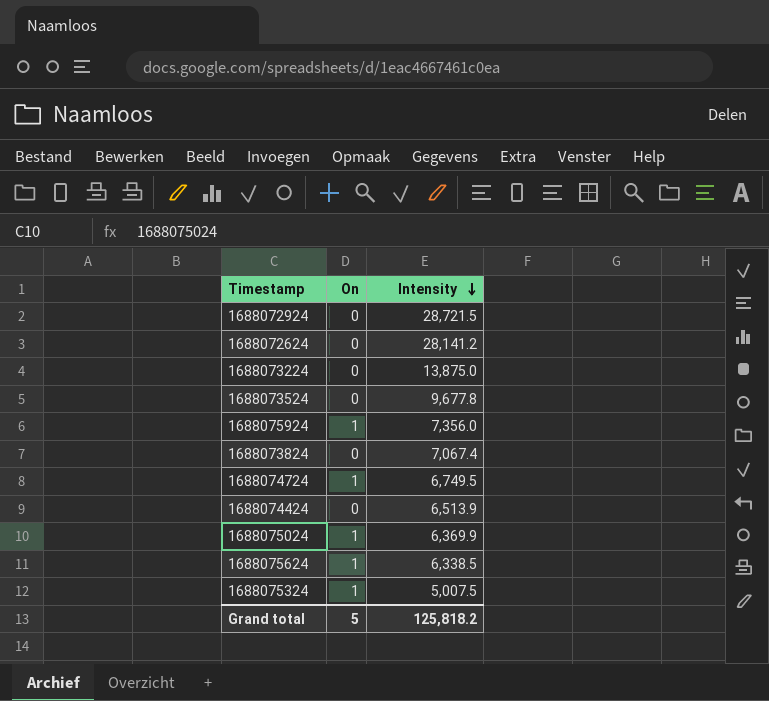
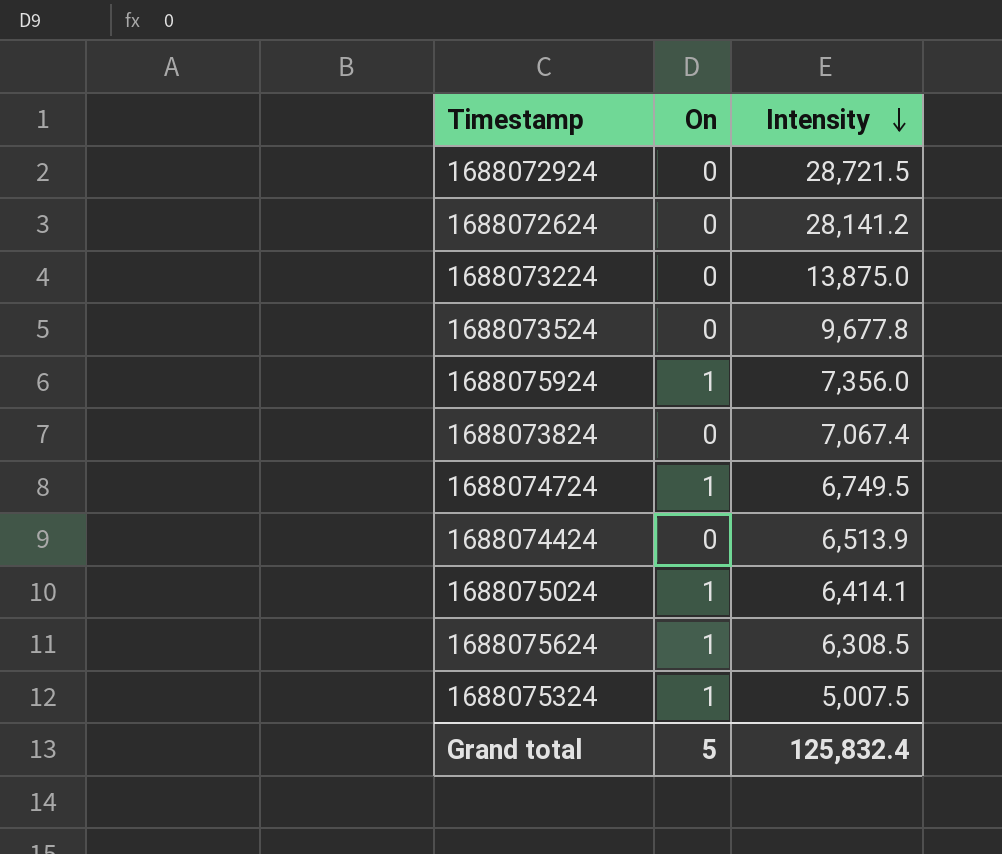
1688075024 | Intensity: 6,369.9 -> 6,414.1
1688075624 | Intensity: 6,338.5 -> 6,308.5
Grand total | Intensity: 125,818.2 -> 125,832.4

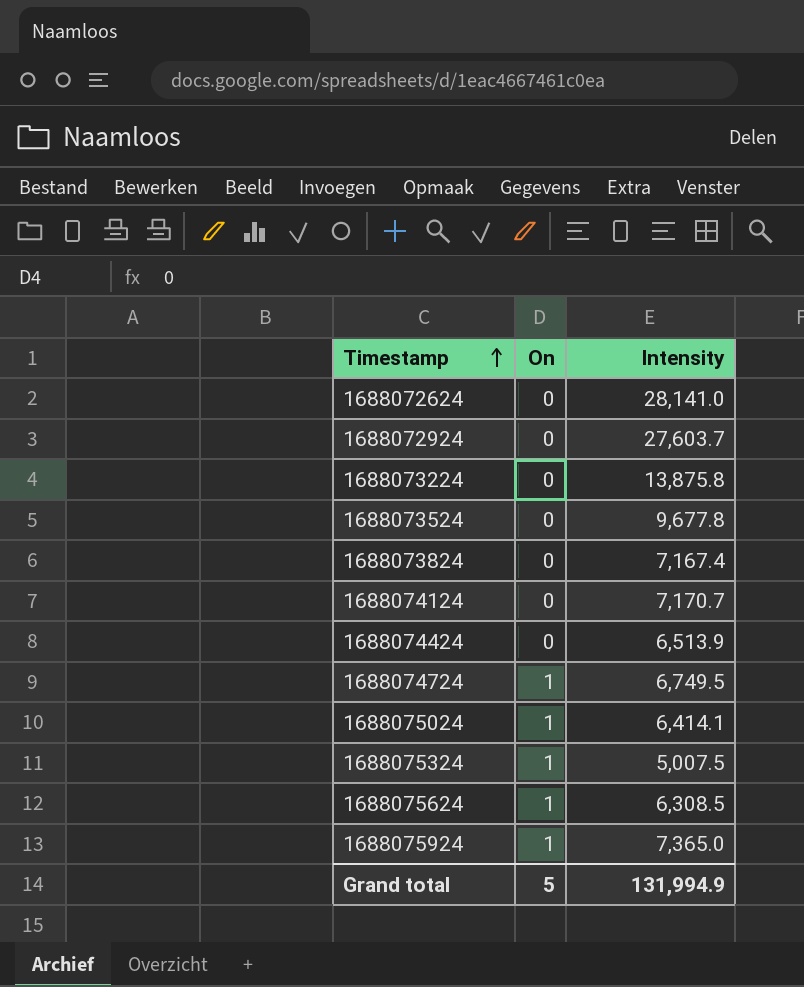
row order: Intensity descending -> Timestamp ascending
1688072624 | Intensity: 28,141.2 -> 28,141.0
1688072924 | Intensity: 28,721.5 -> 27,603.7
1688073224 | Intensity: 13,875.0 -> 13,875.8
1688073824 | Intensity: 7,067.4 -> 7,167.4
row 1688074124: none -> 0 | 7,170.7
1688075924 | Intensity: 7,356.0 -> 7,365.0
Grand total | Intensity: 125,832.4 -> 131,994.9

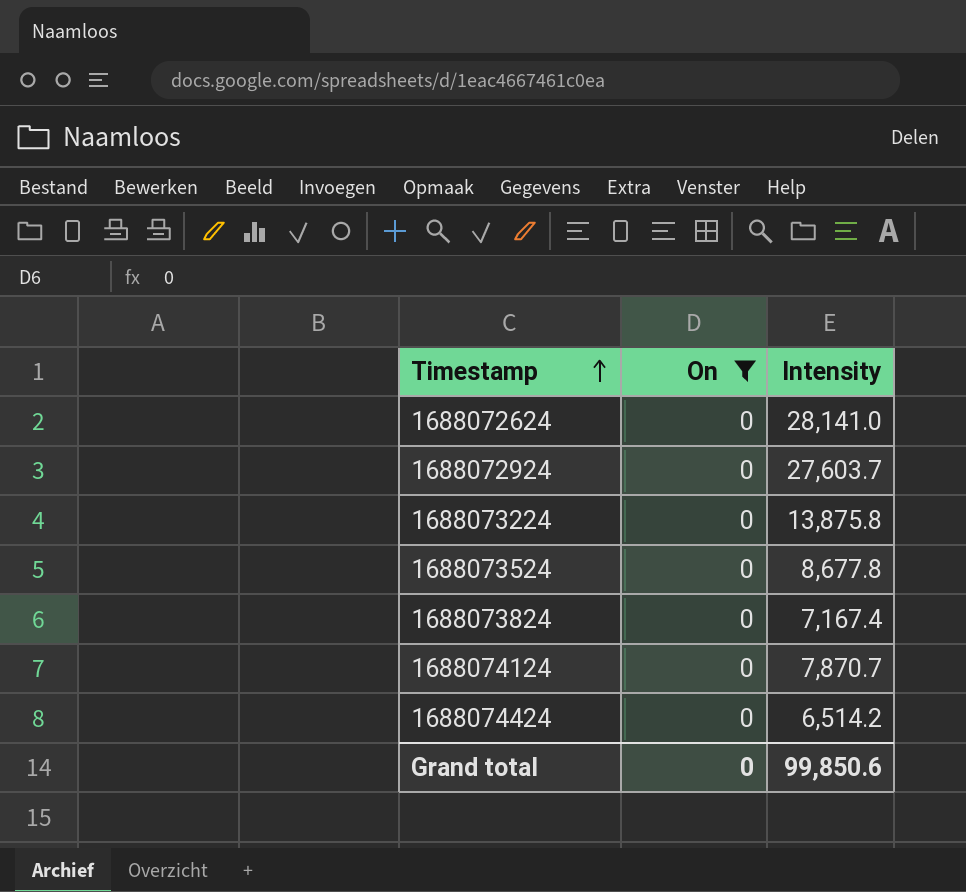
filter: none -> On = 0
1688073524 | Intensity: 9,677.8 -> 8,677.8
1688074124 | Intensity: 7,170.7 -> 7,870.7
1688074424 | Intensity: 6,513.9 -> 6,514.2
Grand total | On: 5 -> 0
Grand total | Intensity: 131,994.9 -> 99,850.6

